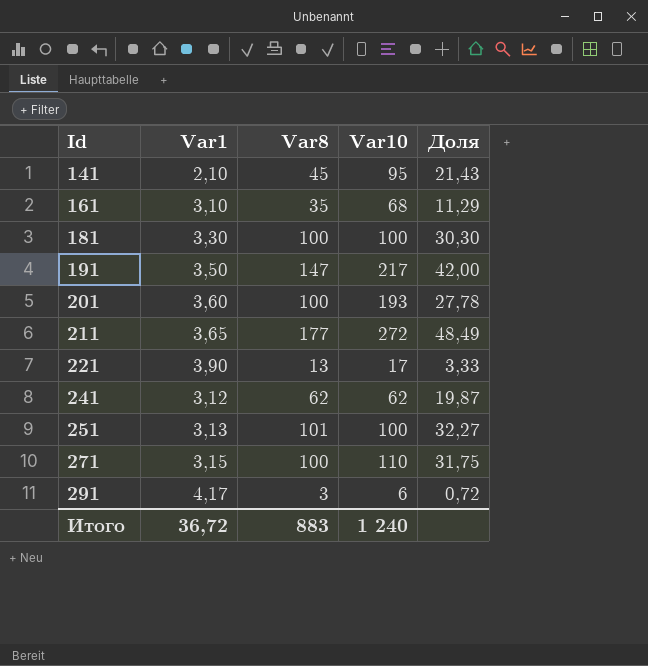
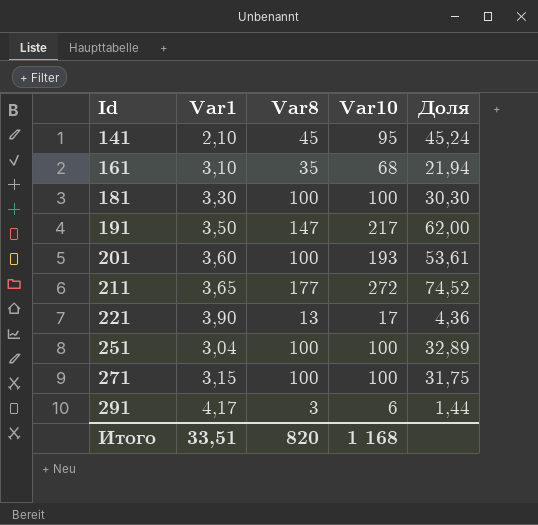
column Доля | formula: [Var8] / [Var1] -> [Var10] / [Var1]
row 241: 3,12 | 62 | 62 | 19,87 -> none
251 | Var1: 3,13 -> 3,04
251 | Var8: 101 -> 100
271 | Var10: 110 -> 100
Итого | Var1: 36,72 -> 33,51
Итого | Var8: 883 -> 820
Итого | Var10: 1 240 -> 1 168

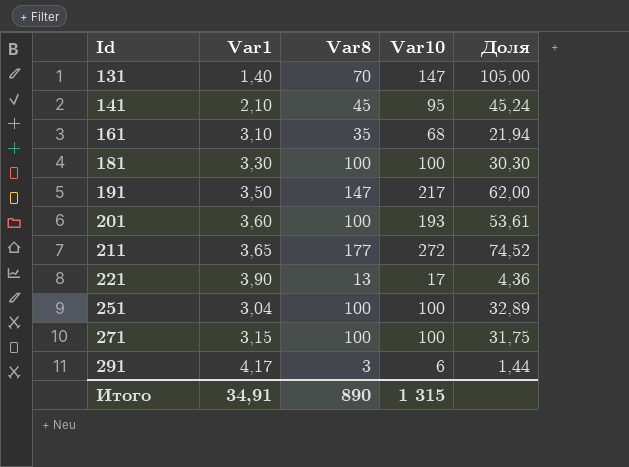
row 131: none -> 1,40 | 70 | 147 | 105,00
Итого | Var1: 33,51 -> 34,91
Итого | Var8: 820 -> 890
Итого | Var10: 1 168 -> 1 315

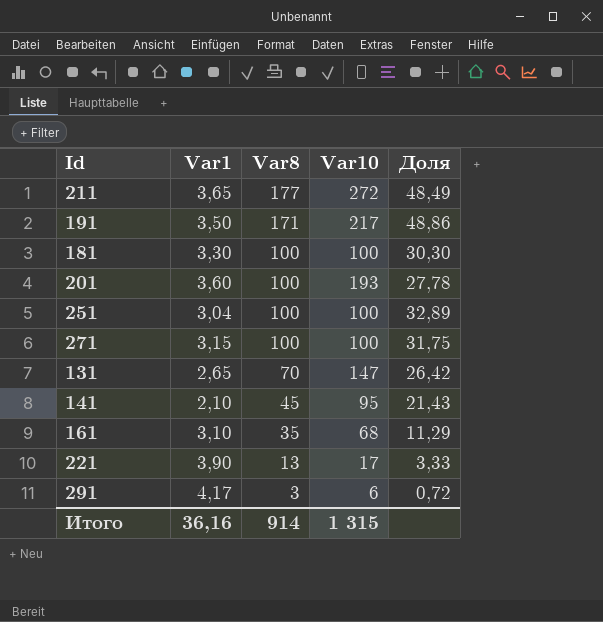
row order: Id ascending -> Var8 descending
column Доля | formula: [Var10] / [Var1] -> [Var8] / [Var1]
191 | Var8: 147 -> 171
131 | Var1: 1,40 -> 2,65
Итого | Var1: 34,91 -> 36,16
Итого | Var8: 890 -> 914

